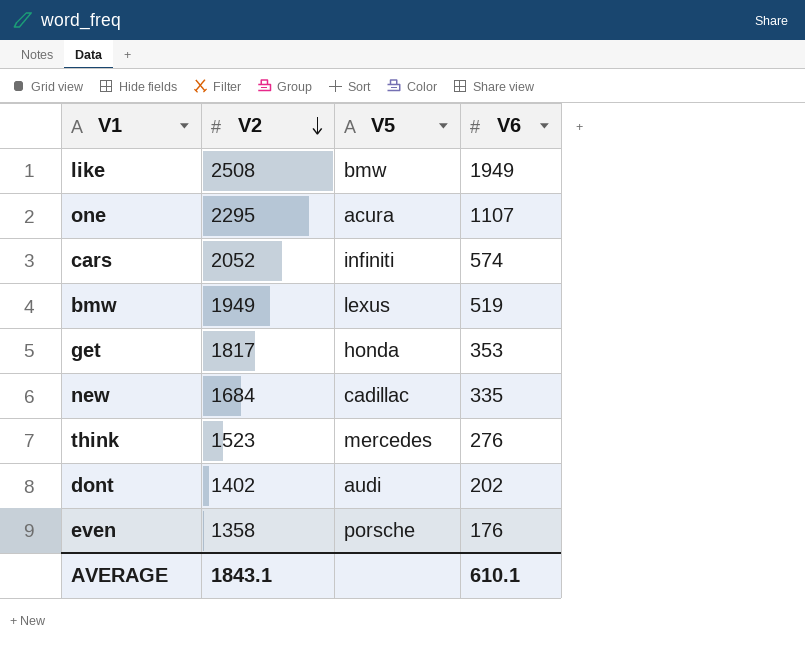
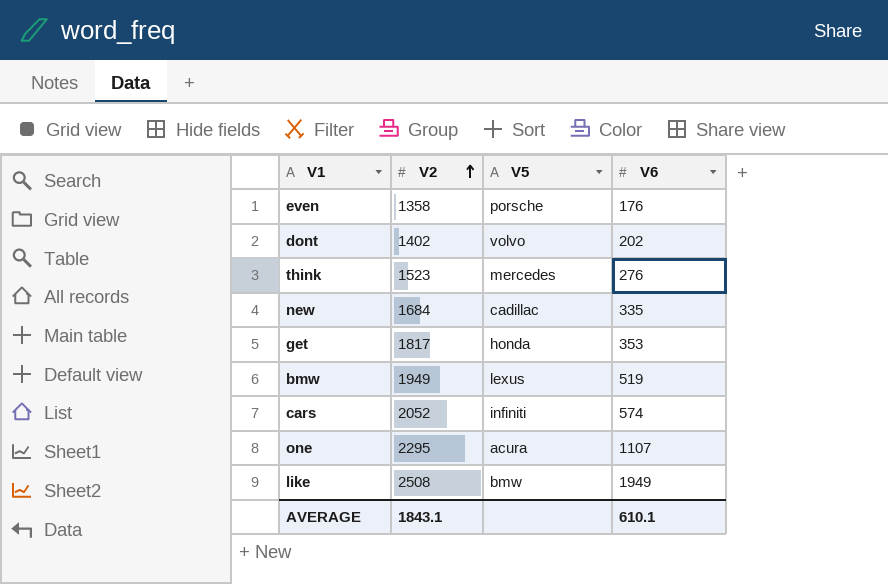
row order: V2 descending -> V2 ascending
dont | V5: audi -> volvo

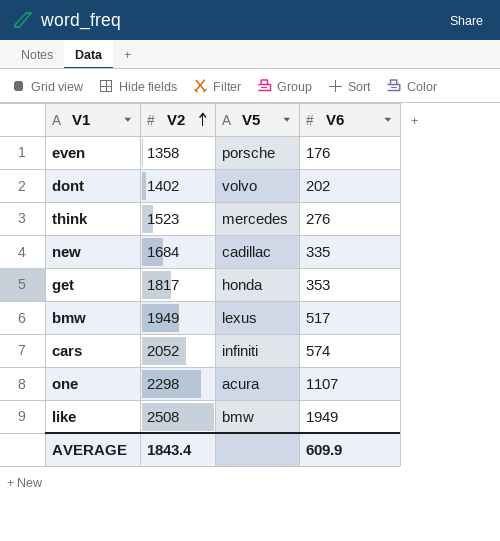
bmw | V6: 519 -> 517
one | V2: 2295 -> 2298
AVERAGE | V2: 1843.1 -> 1843.4
AVERAGE | V6: 610.1 -> 609.9

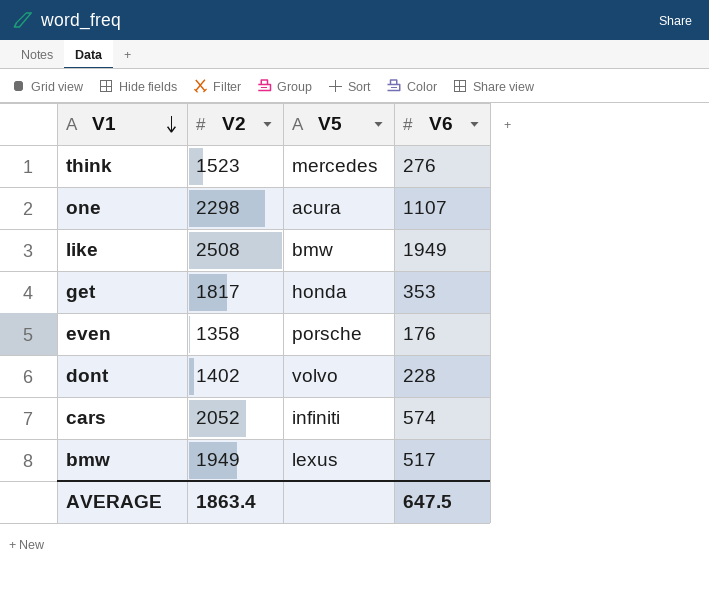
row order: V2 ascending -> V1 descending
row new: 1684 | cadillac | 335 -> none
dont | V6: 202 -> 228
AVERAGE | V2: 1843.4 -> 1863.4
AVERAGE | V6: 609.9 -> 647.5

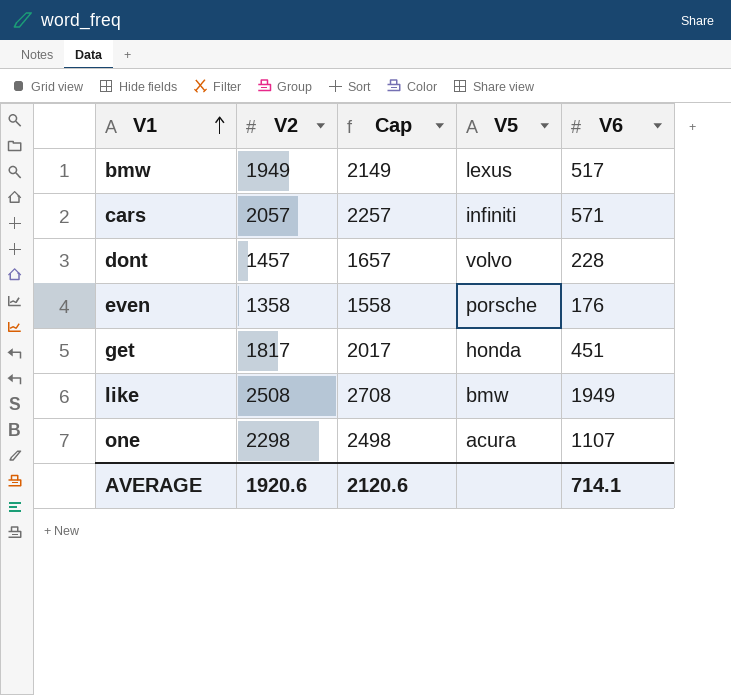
row order: V1 descending -> V1 ascending
column Cap | formula: none -> [V2] + 200
row think: 1523 | mercedes | 276 -> none
cars | V2: 2052 -> 2057
cars | V6: 574 -> 571
dont | V2: 1402 -> 1457
get | V6: 353 -> 451
AVERAGE | V2: 1863.4 -> 1920.6
AVERAGE | V6: 647.5 -> 714.1

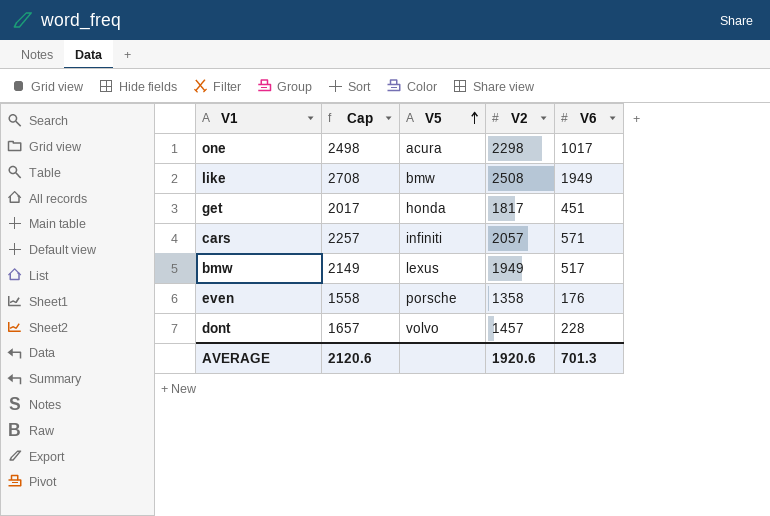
row order: V1 ascending -> V5 ascending
column V2 | position: 2 -> 4
one | V6: 1107 -> 1017
AVERAGE | V6: 714.1 -> 701.3

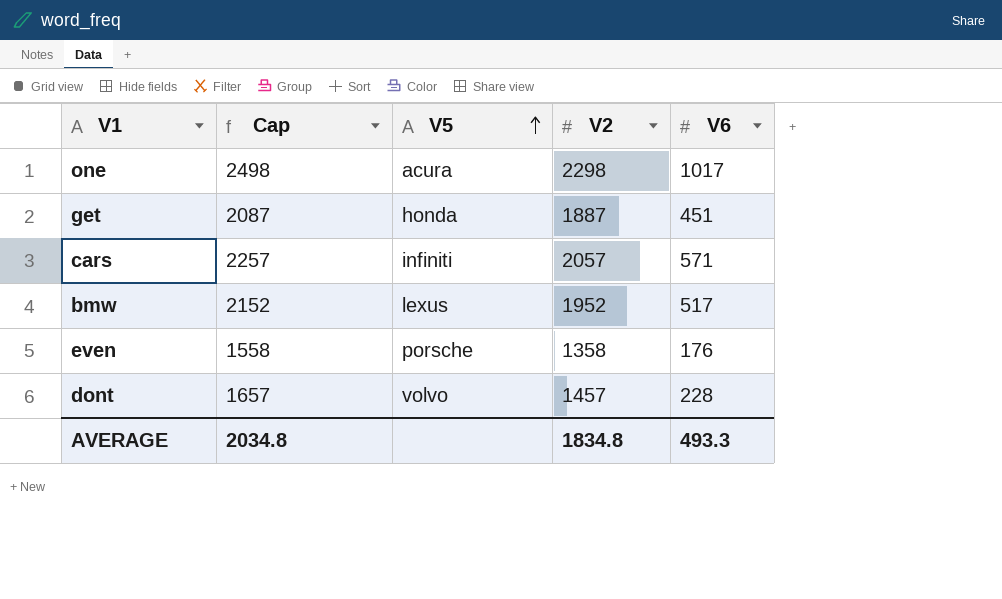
row like: 2708 | bmw | 2508 | 1949 -> none
get | Cap: 2017 -> 2087
get | V2: 1817 -> 1887
bmw | Cap: 2149 -> 2152
bmw | V2: 1949 -> 1952
AVERAGE | Cap: 2120.6 -> 2034.8
AVERAGE | V2: 1920.6 -> 1834.8
AVERAGE | V6: 701.3 -> 493.3

